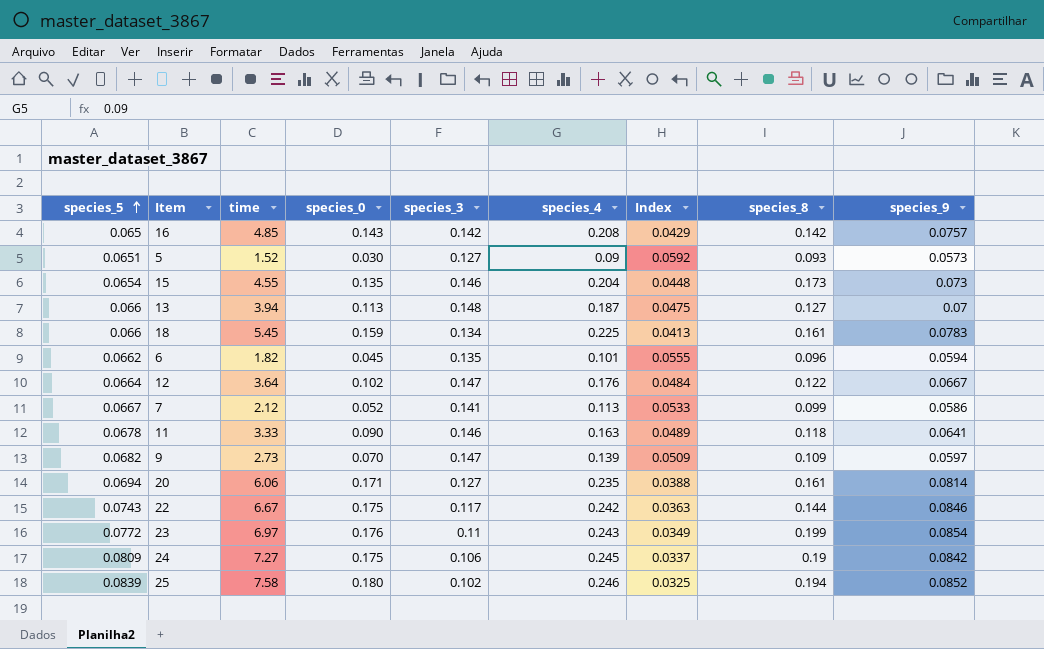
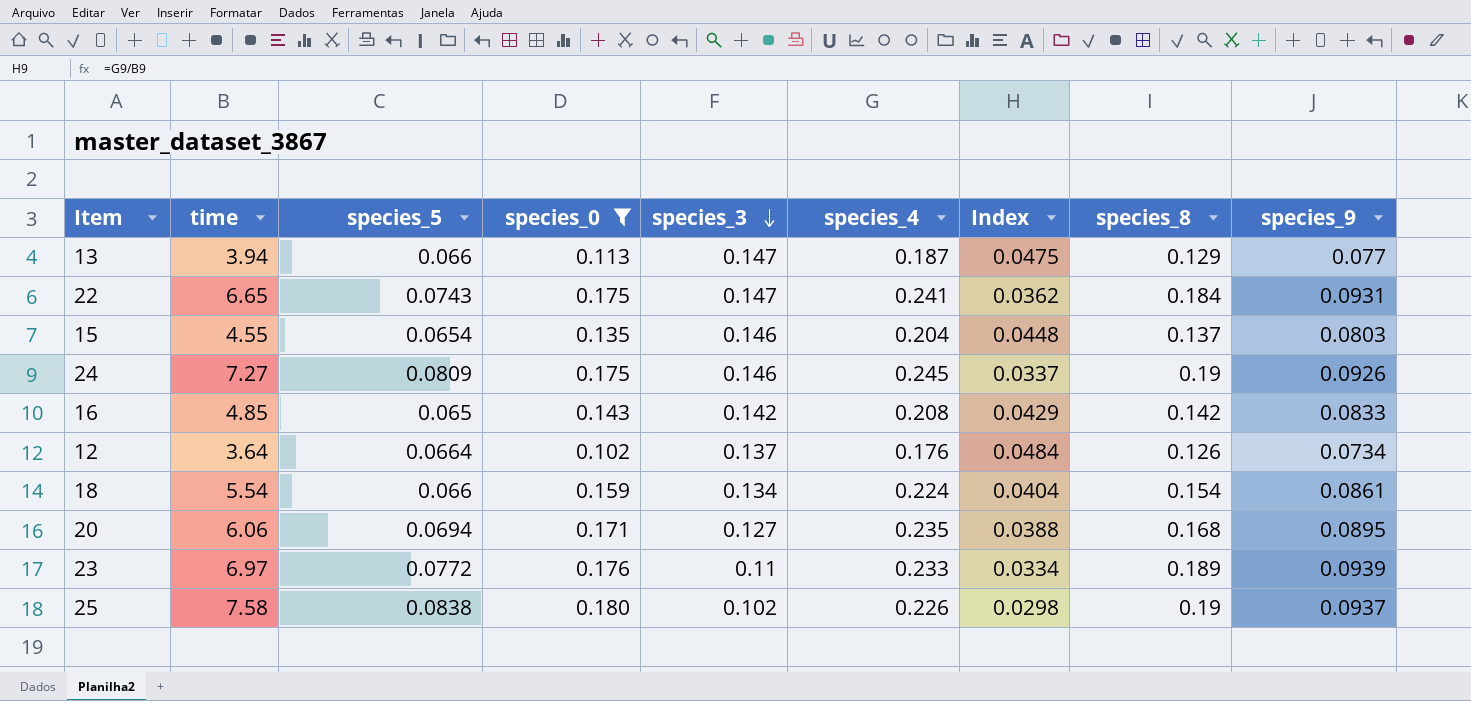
filter: none -> species_0 >= 0.102
row order: species_5 ascending -> species_3 descending
column species_5 | position: 1 -> 3
13 | species_3: 0.148 -> 0.147
13 | species_8: 0.127 -> 0.129
13 | species_9: 0.07 -> 0.077
22 | time: 6.67 -> 6.65
22 | species_3: 0.117 -> 0.147
22 | species_4: 0.242 -> 0.241
22 | Index: 0.0363 -> 0.0362
22 | species_8: 0.144 -> 0.184
22 | species_9: 0.0846 -> 0.0931
15 | species_8: 0.173 -> 0.137
15 | species_9: 0.073 -> 0.0803
24 | species_3: 0.106 -> 0.146
24 | species_9: 0.0842 -> 0.0926
16 | species_9: 0.0757 -> 0.0833
12 | species_3: 0.147 -> 0.137
12 | species_8: 0.122 -> 0.126
12 | species_9: 0.0667 -> 0.0734
18 | time: 5.45 -> 5.54
18 | species_4: 0.225 -> 0.224
18 | Index: 0.0413 -> 0.0404
18 | species_8: 0.161 -> 0.154
18 | species_9: 0.0783 -> 0.0861
20 | species_8: 0.161 -> 0.168
20 | species_9: 0.0814 -> 0.0895
23 | species_4: 0.243 -> 0.233
23 | Index: 0.0349 -> 0.0334
23 | species_8: 0.199 -> 0.189
23 | species_9: 0.0854 -> 0.0939
25 | species_5: 0.0839 -> 0.0838
25 | species_4: 0.246 -> 0.226
25 | Index: 0.0325 -> 0.0298
25 | species_8: 0.194 -> 0.19
25 | species_9: 0.0852 -> 0.0937

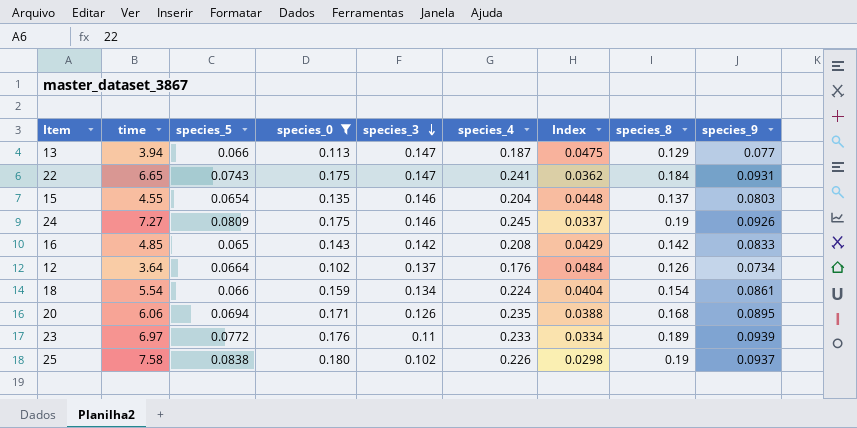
20 | species_3: 0.127 -> 0.126

